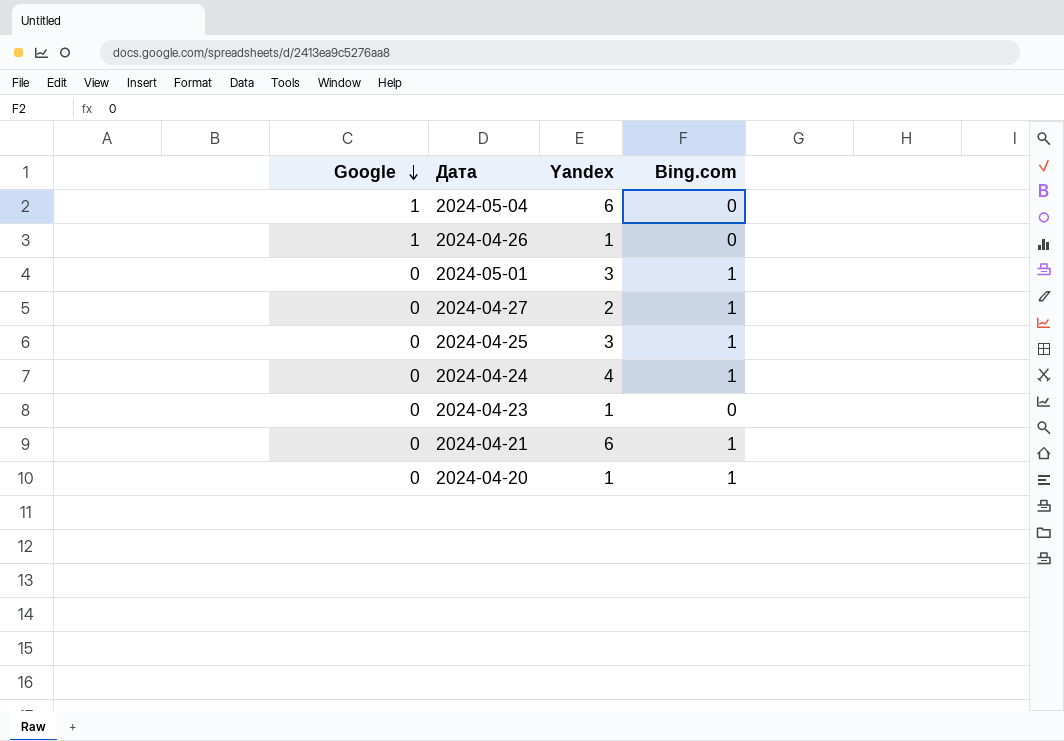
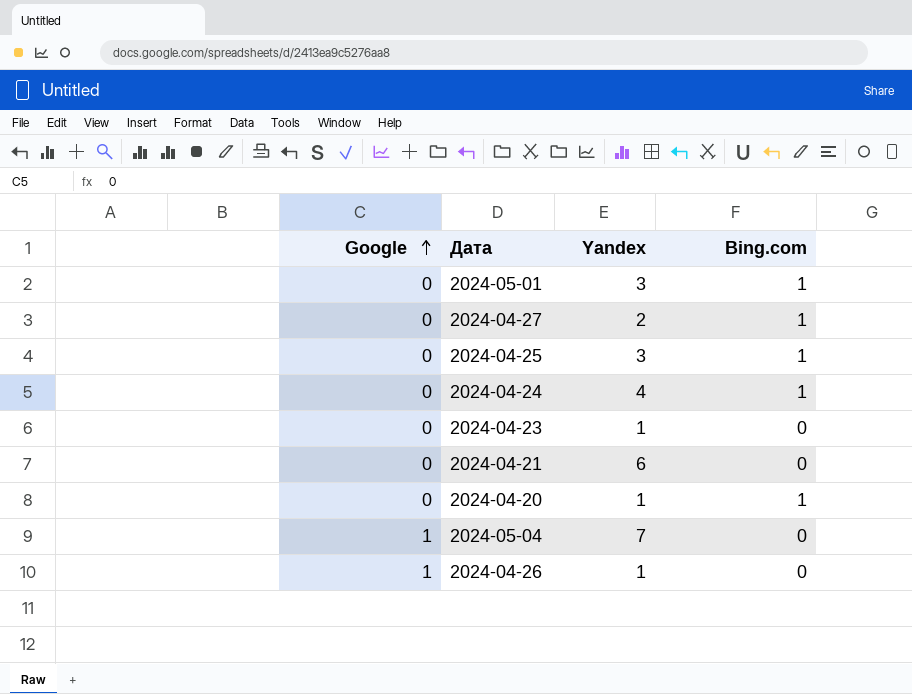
row order: Google descending -> Google ascending
2024-04-21 | Bing.com: 1 -> 0
2024-05-04 | Yandex: 6 -> 7

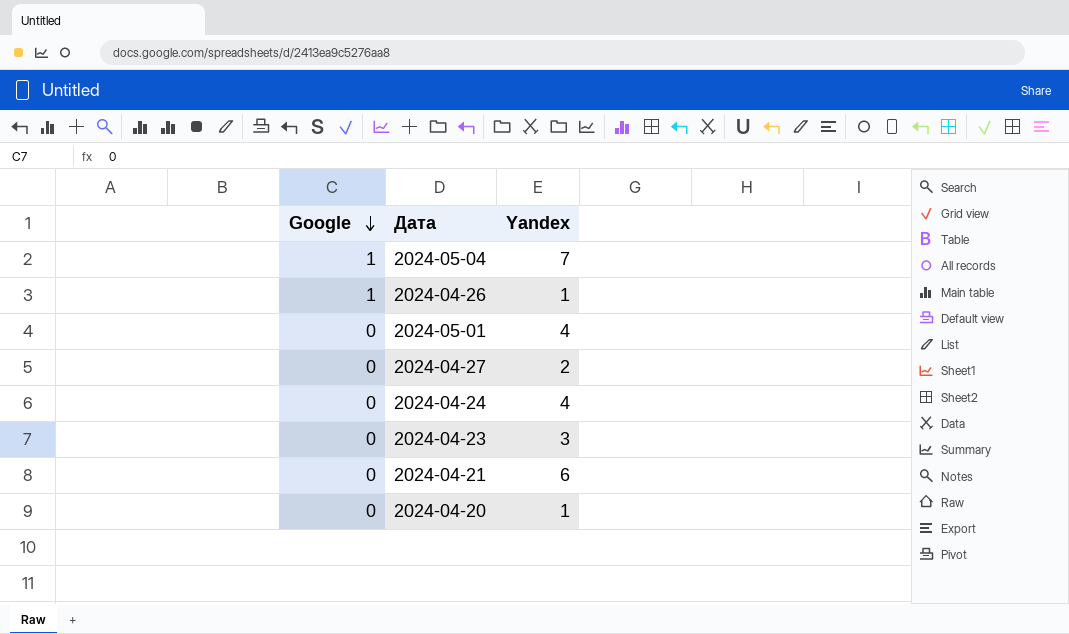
row order: Google ascending -> Google descending
column Bing.com | position: 4 -> none
row 2024-04-25: 0 | 3 | 1 -> none
2024-05-01 | Yandex: 3 -> 4
2024-04-23 | Yandex: 1 -> 3

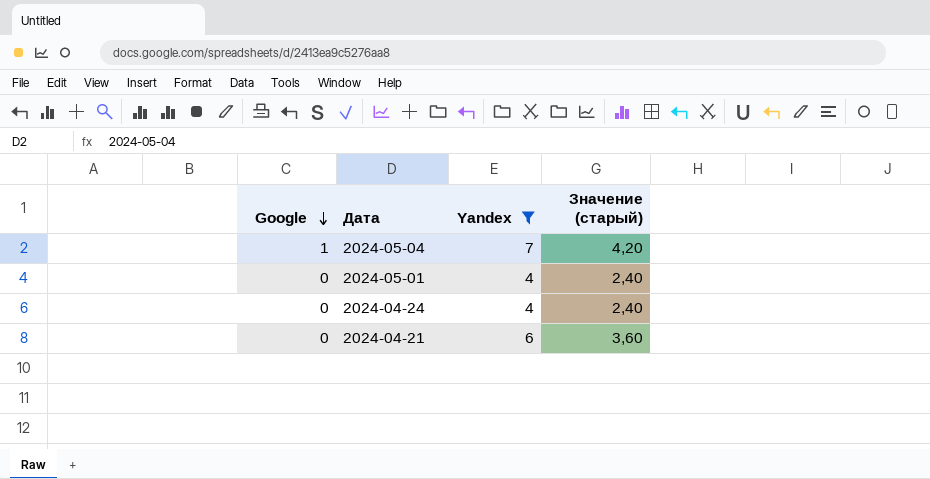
filter: none -> Yandex >= 4
column Значение (старый) | formula: none -> [Yandex] * 0,6

